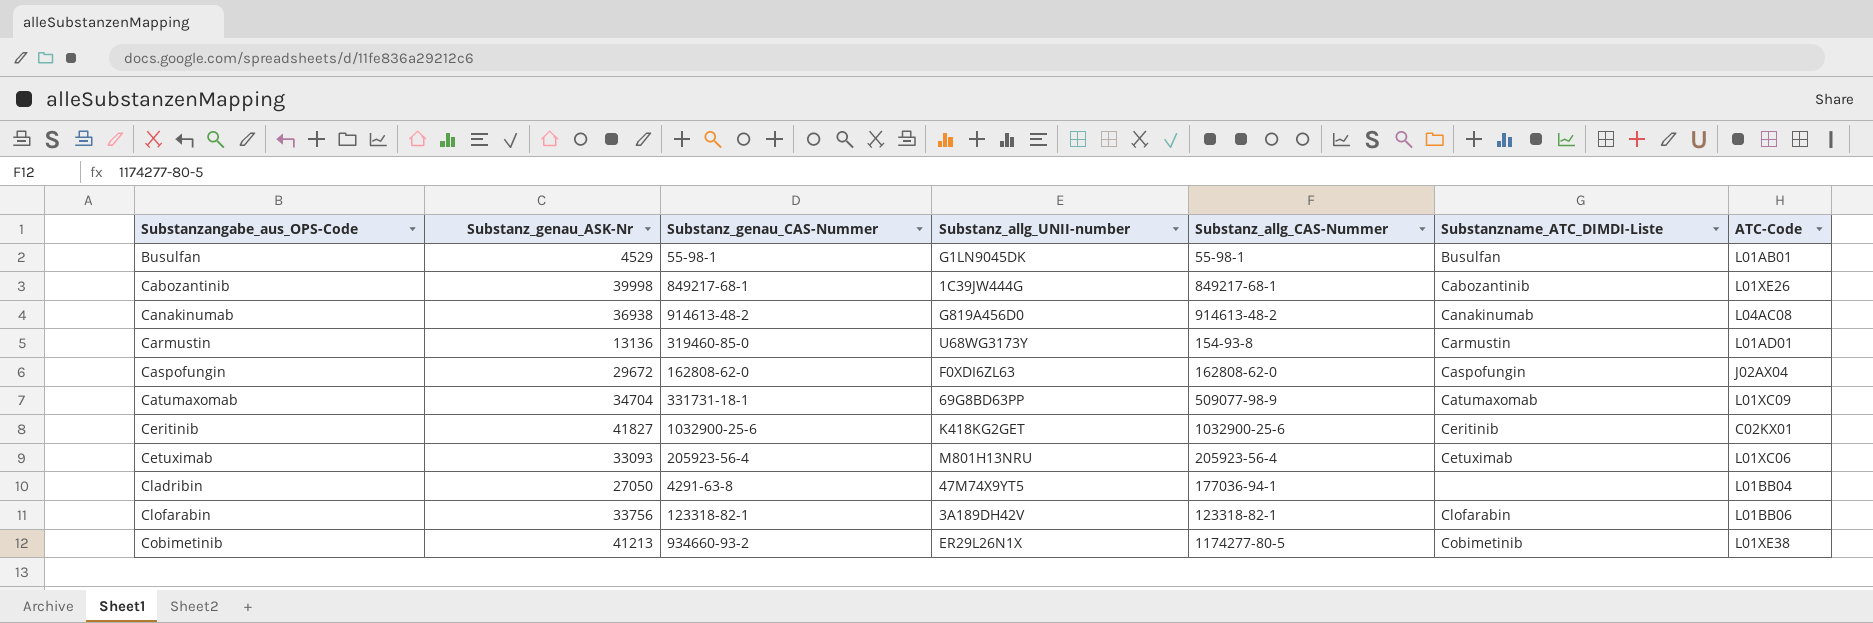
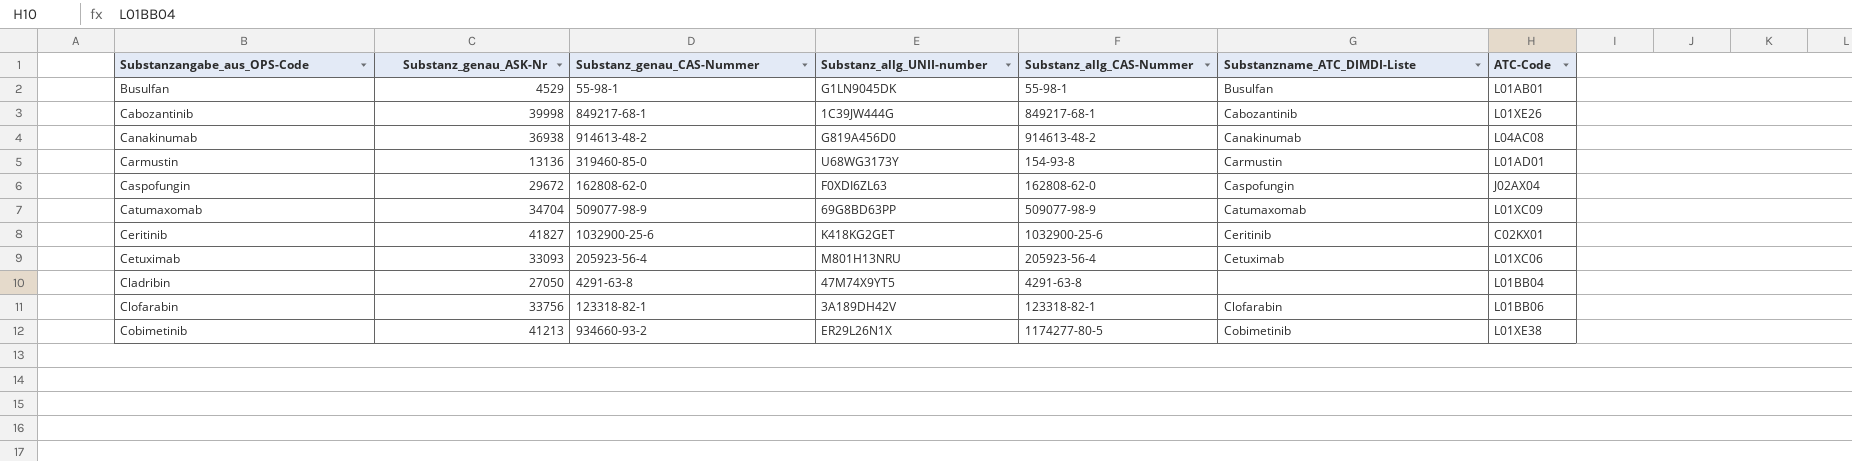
Catumaxomab | Substanz_genau_CAS-Nummer: 331731-18-1 -> 509077-98-9
Cladribin | Substanz_allg_CAS-Nummer: 177036-94-1 -> 4291-63-8

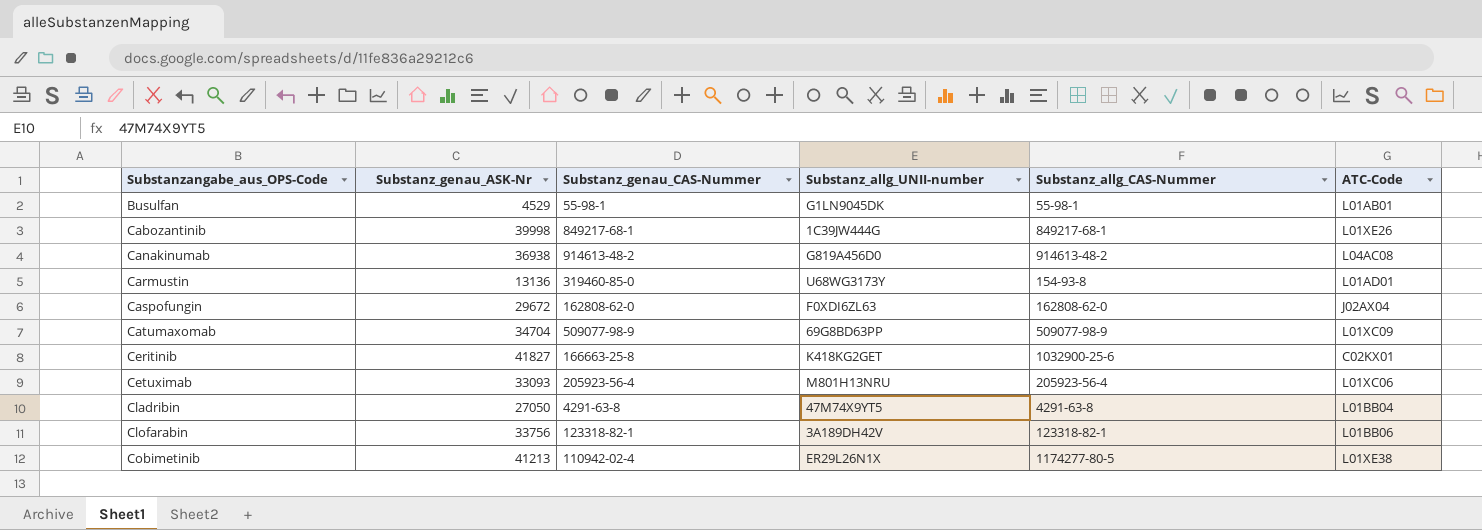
column Substanzname_ATC_DIMDI-Liste | position: 6 -> none
Ceritinib | Substanz_genau_CAS-Nummer: 1032900-25-6 -> 166663-25-8
Cobimetinib | Substanz_genau_CAS-Nummer: 934660-93-2 -> 110942-02-4

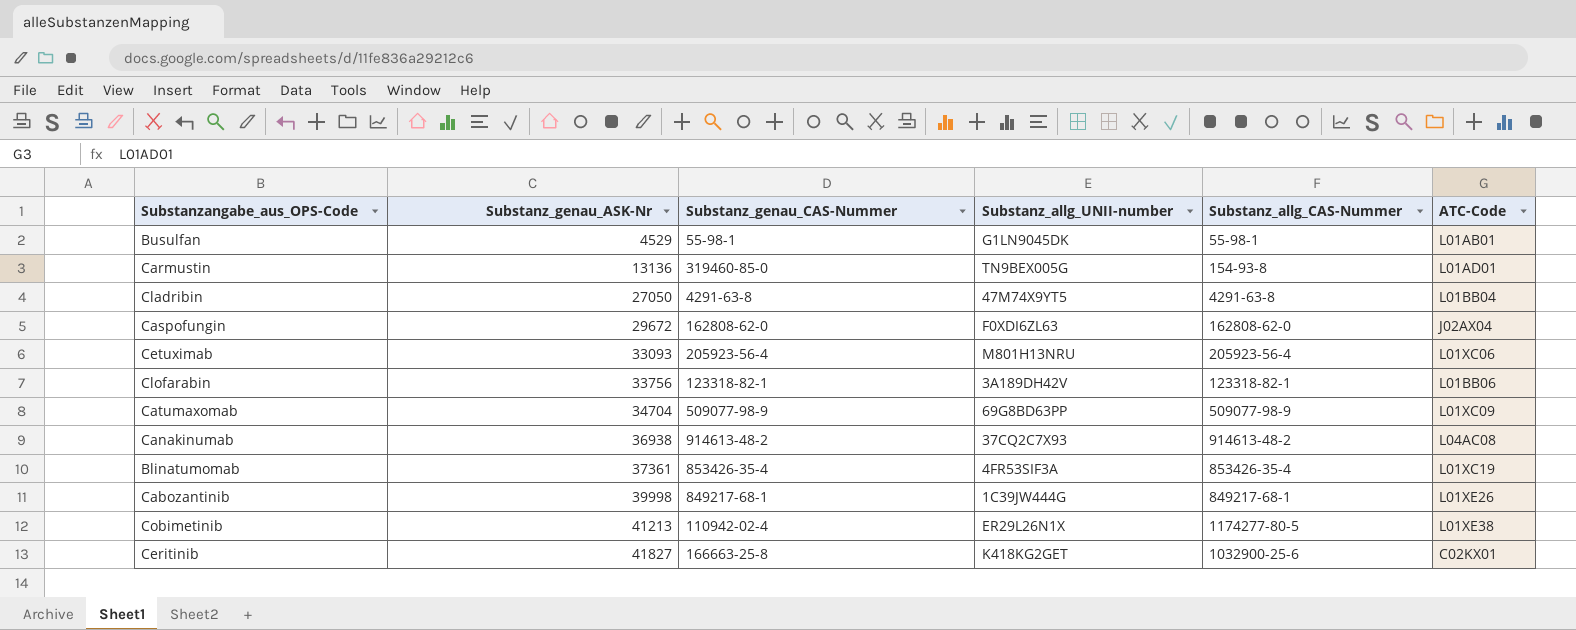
row order: Substanzangabe_aus_OPS-Code ascending -> Substanz_genau_ASK-Nr ascending
Carmustin | Substanz_allg_UNII-number: U68WG3173Y -> TN9BEX005G
Canakinumab | Substanz_allg_UNII-number: G819A456D0 -> 37CQ2C7X93
row Blinatumomab: none -> 37361 | 853426-35-4 | 4FR53SIF3A | 853426-35-4 | L01XC19

